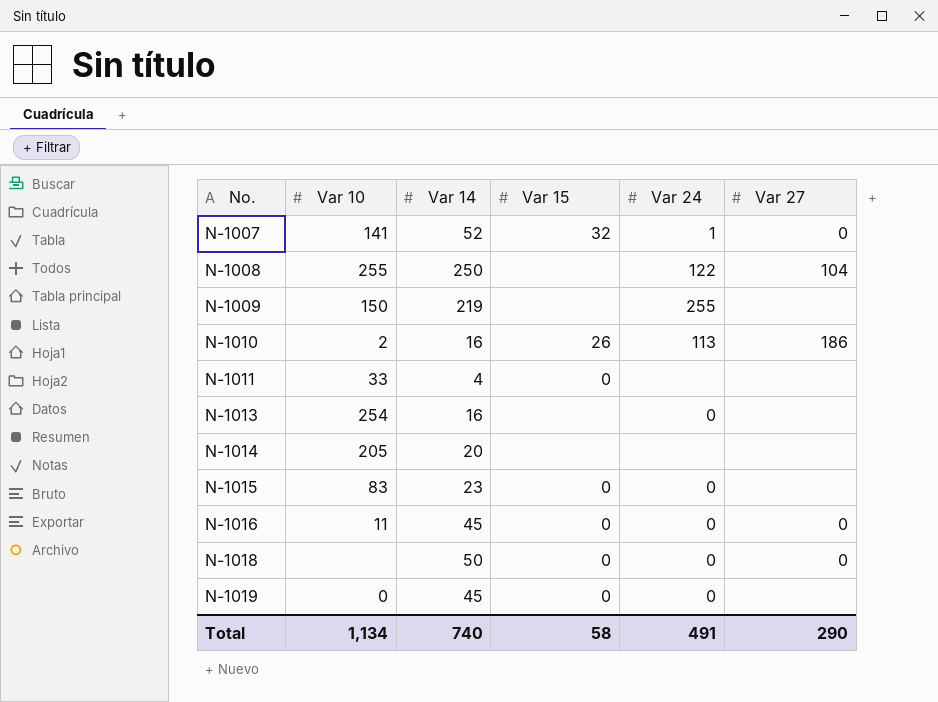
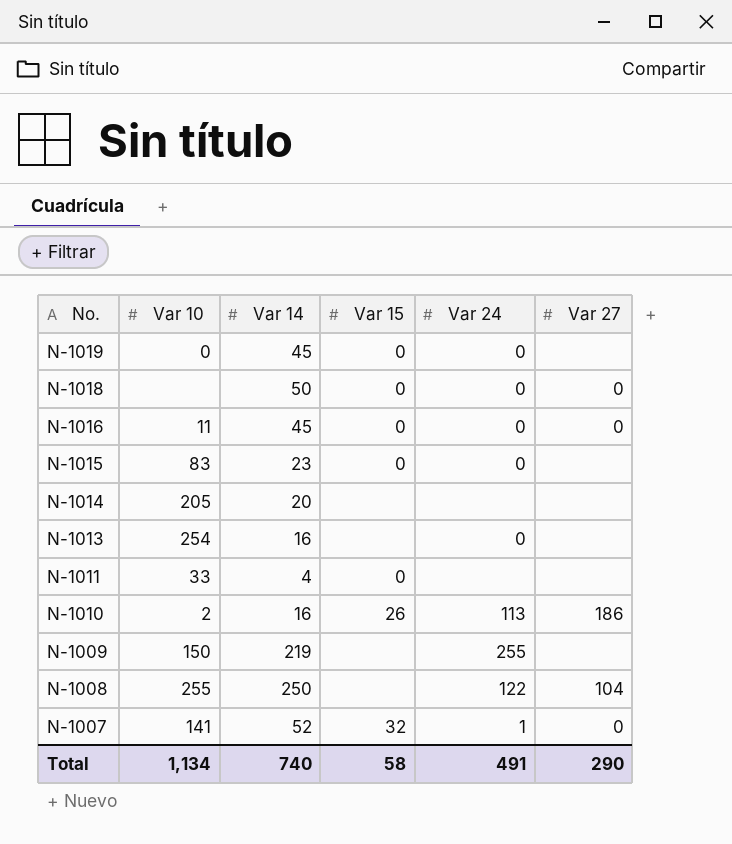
row order: No. ascending -> No. descending

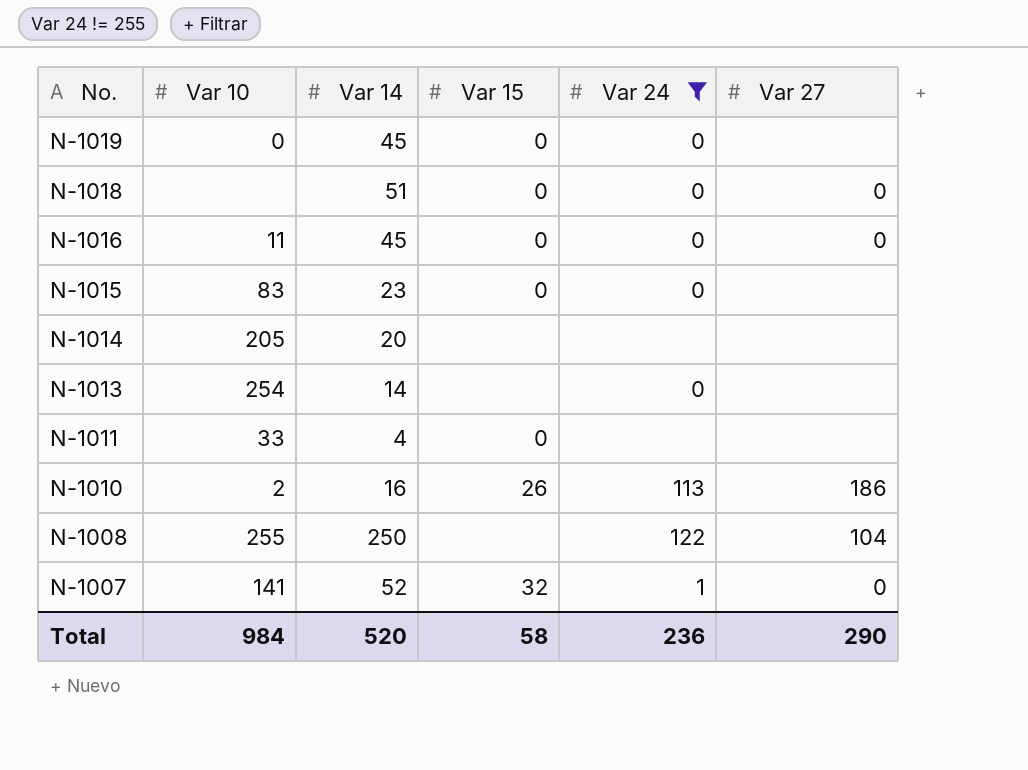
filter: none -> Var 24 != 255
N-1018 | Var 14: 50 -> 51
N-1013 | Var 14: 16 -> 14
Total | Var 10: 1,134 -> 984
Total | Var 14: 740 -> 520
Total | Var 24: 491 -> 236

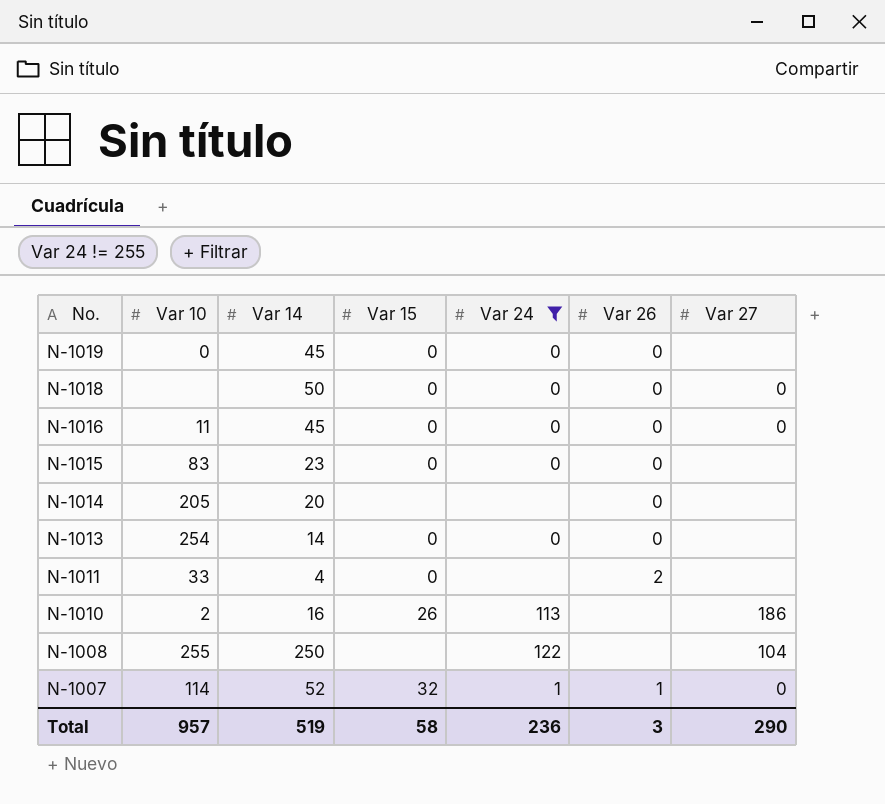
column Var 26 | position: none -> 6
N-1018 | Var 14: 51 -> 50
N-1013 | Var 15: none -> 0
N-1007 | Var 10: 141 -> 114
Total | Var 10: 984 -> 957
Total | Var 14: 520 -> 519

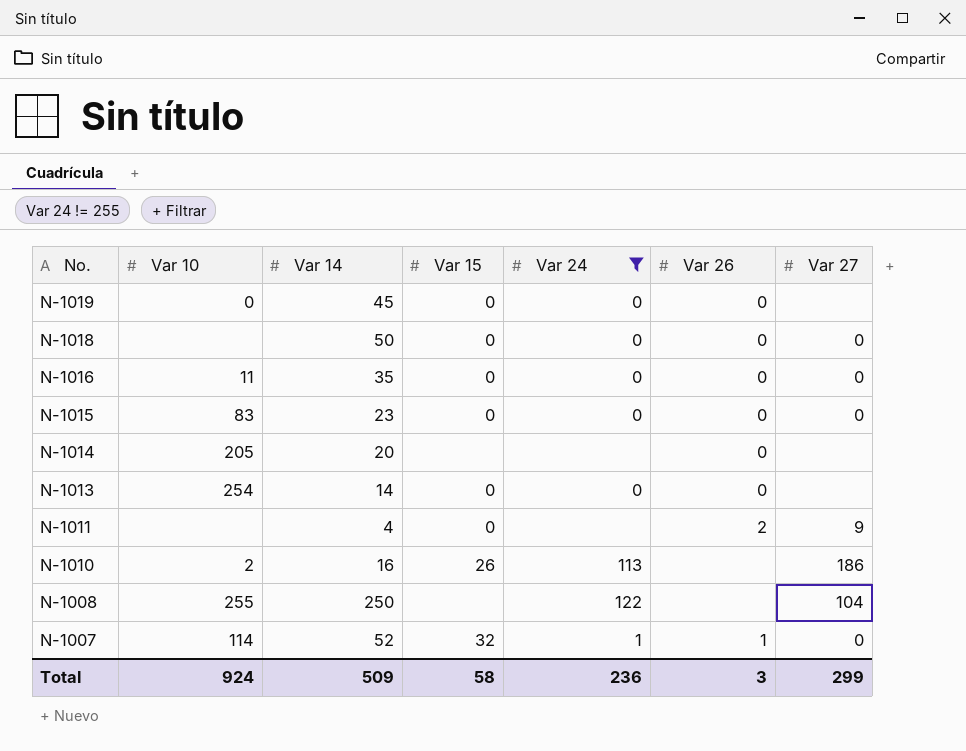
N-1016 | Var 14: 45 -> 35
N-1015 | Var 27: none -> 0
N-1011 | Var 10: 33 -> none
N-1011 | Var 27: none -> 9
Total | Var 10: 957 -> 924
Total | Var 14: 519 -> 509
Total | Var 27: 290 -> 299

